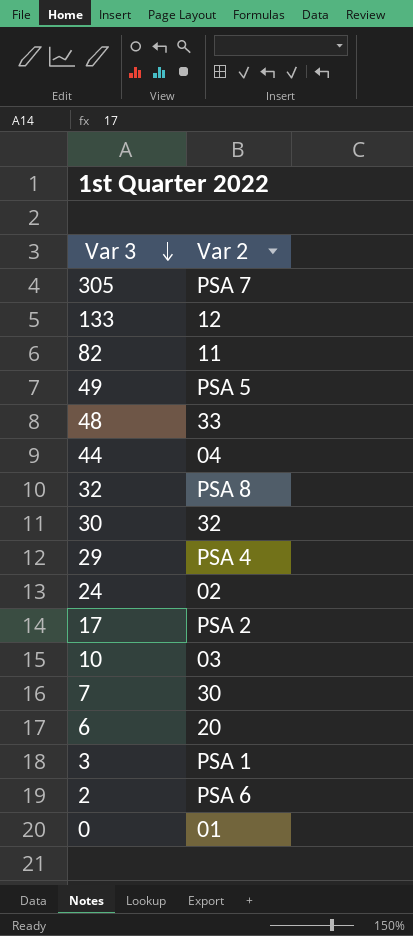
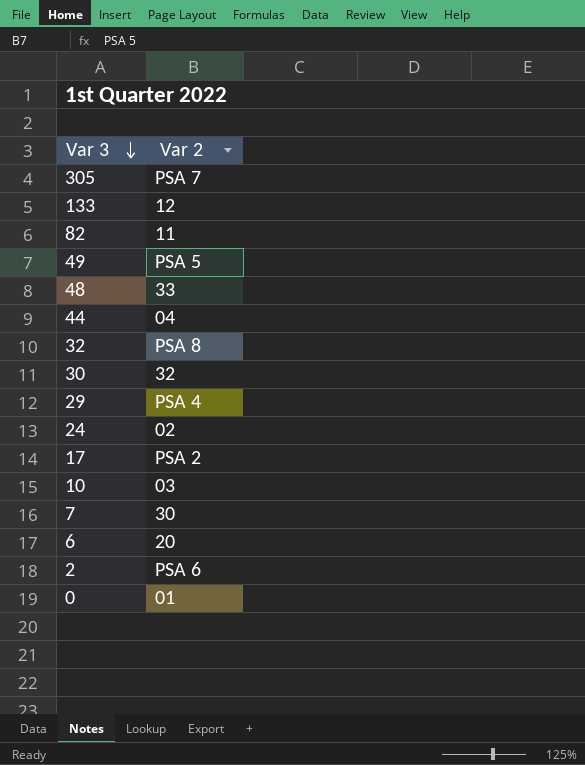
row 3: PSA 1 -> none

